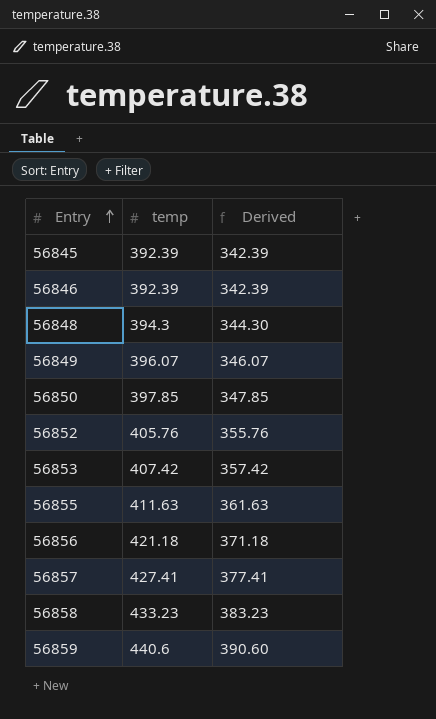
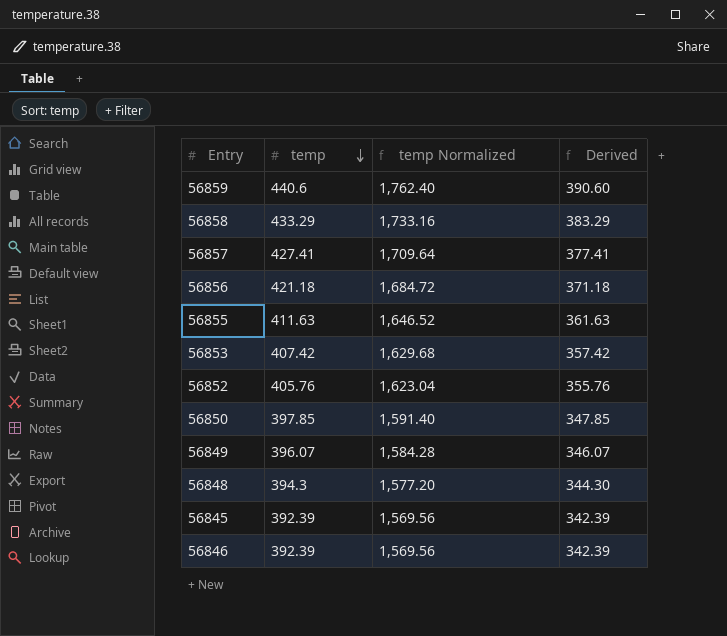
row order: Entry ascending -> temp descending
column temp Normalized | formula: none -> [temp] * 4
56858 | temp: 433.23 -> 433.29
56858 | Derived: 383.23 -> 383.29

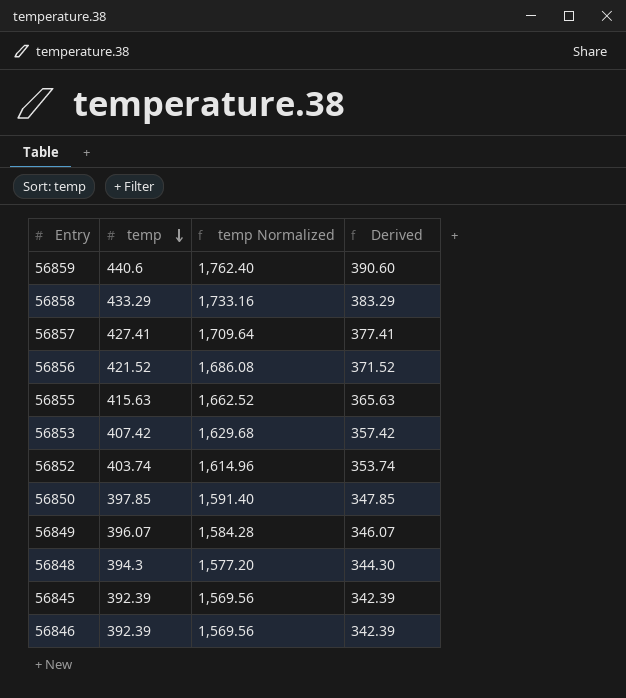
56856 | temp: 421.18 -> 421.52
56856 | temp Normalized: 1,684.72 -> 1,686.08
56856 | Derived: 371.18 -> 371.52
56855 | temp: 411.63 -> 415.63
56855 | temp Normalized: 1,646.52 -> 1,662.52
56855 | Derived: 361.63 -> 365.63
56852 | temp: 405.76 -> 403.74
56852 | temp Normalized: 1,623.04 -> 1,614.96
56852 | Derived: 355.76 -> 353.74

